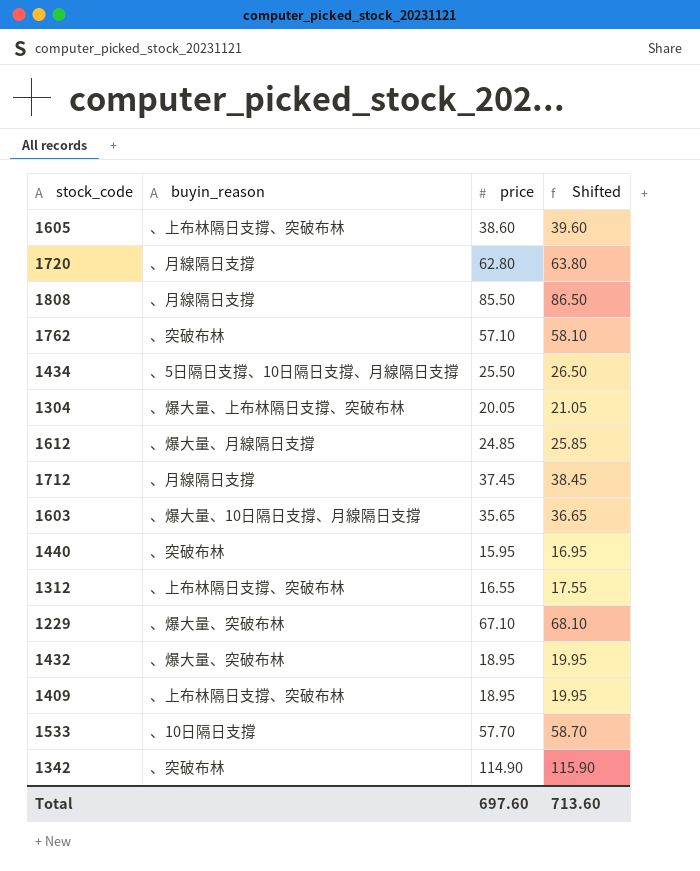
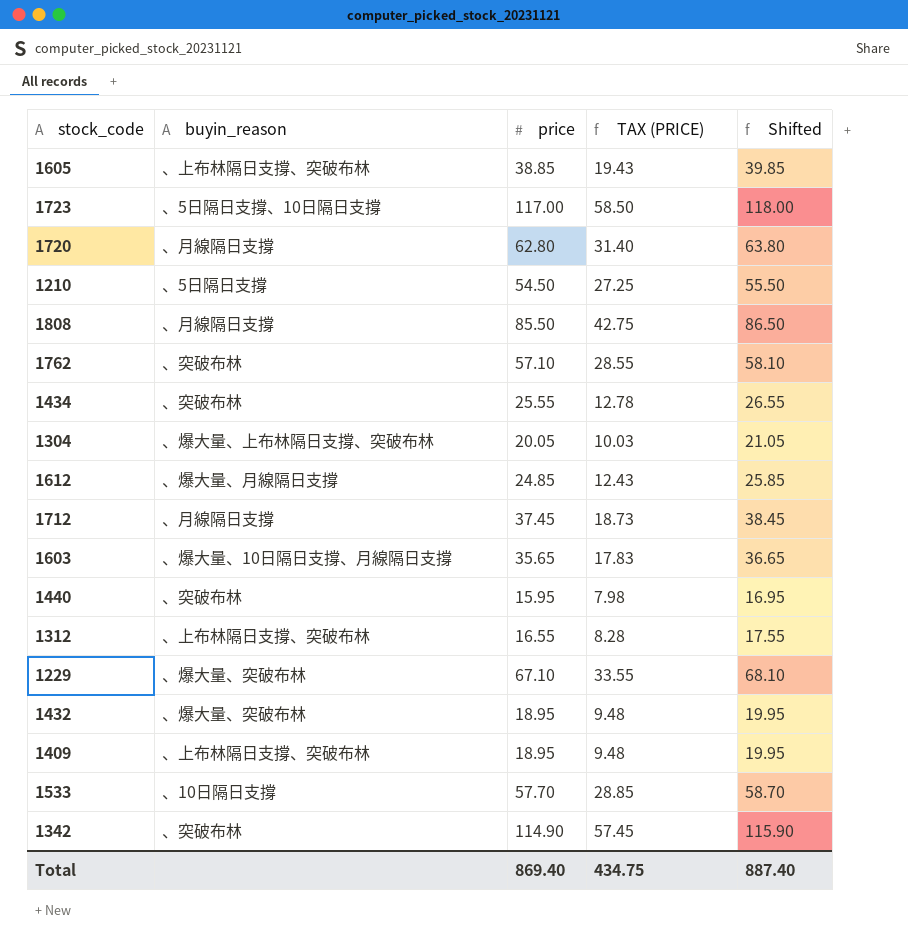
column TAX (PRICE) | formula: none -> [price] * 0.5
1605 | price: 38.60 -> 38.85
1605 | Shifted: 39.60 -> 39.85
row 1723: none -> 、5日隔日支撐、10日隔日支撐 | 117.00 | 58.50 | 118.00
row 1210: none -> 、5日隔日支撐 | 54.50 | 27.25 | 55.50
1434 | buyin_reason: 、5日隔日支撐、10日隔日支撐、月線隔日支撐 -> 、突破布林
1434 | price: 25.50 -> 25.55
1434 | Shifted: 26.50 -> 26.55
Total | price: 697.60 -> 869.40
Total | Shifted: 713.60 -> 887.40

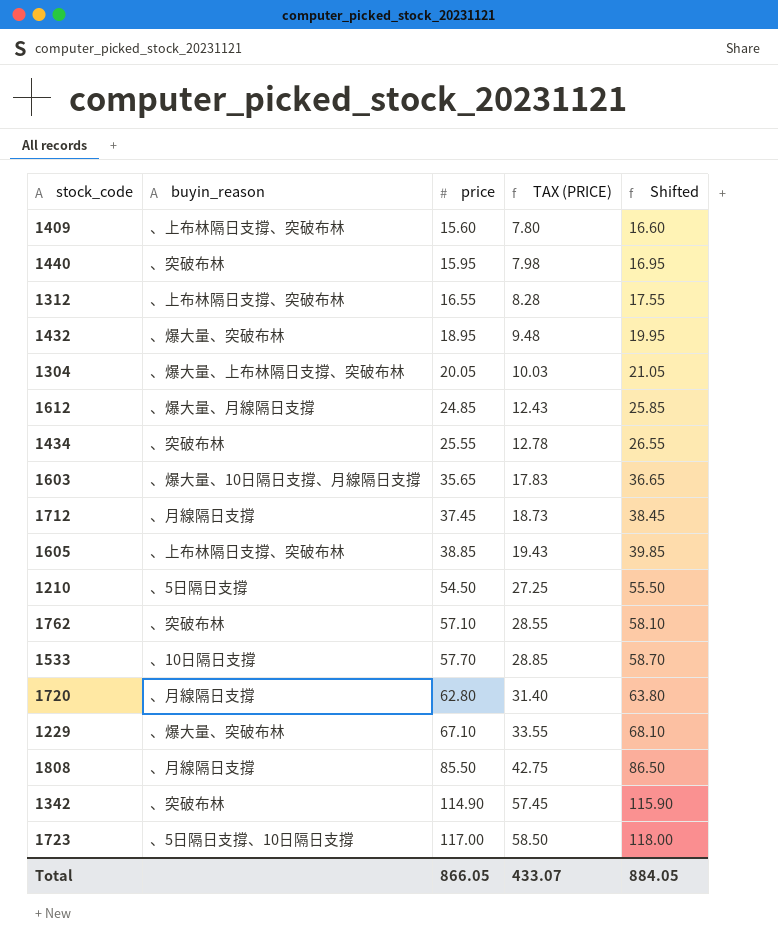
row order: none -> price ascending
1409 | price: 18.95 -> 15.60
1409 | TAX (PRICE): 9.48 -> 7.80
1409 | Shifted: 19.95 -> 16.60
Total | price: 869.40 -> 866.05
Total | TAX (PRICE): 434.75 -> 433.07
Total | Shifted: 887.40 -> 884.05

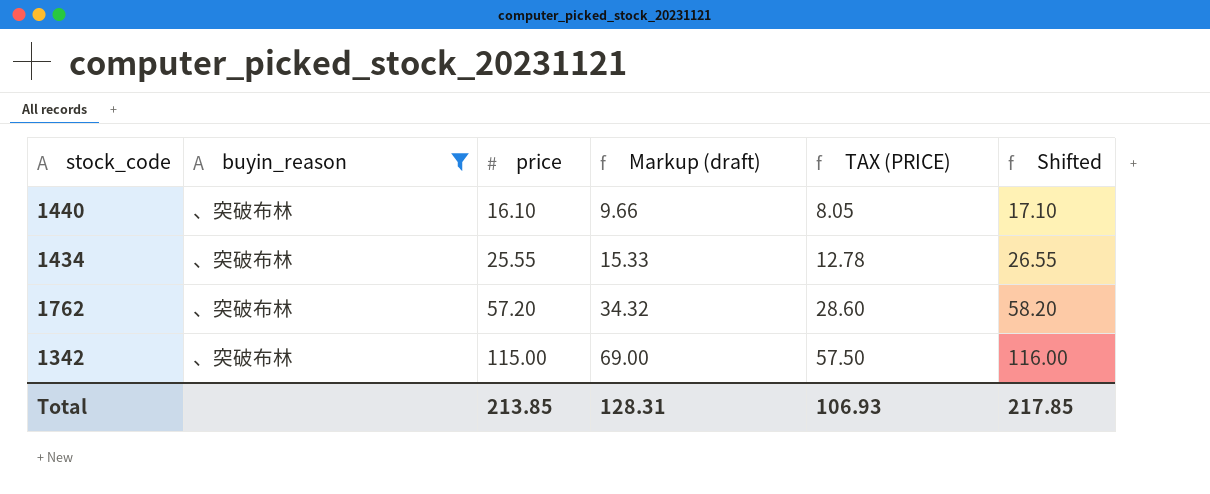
filter: none -> buyin_reason = 、突破布林
column Markup (draft) | formula: none -> [price] * 0.6
1440 | price: 15.95 -> 16.10
1440 | TAX (PRICE): 7.98 -> 8.05
1440 | Shifted: 16.95 -> 17.10
1762 | price: 57.10 -> 57.20
1762 | TAX (PRICE): 28.55 -> 28.60
1762 | Shifted: 58.10 -> 58.20
1342 | price: 114.90 -> 115.00
1342 | TAX (PRICE): 57.45 -> 57.50
1342 | Shifted: 115.90 -> 116.00
Total | price: 866.05 -> 213.85
Total | TAX (PRICE): 433.07 -> 106.93
Total | Shifted: 884.05 -> 217.85

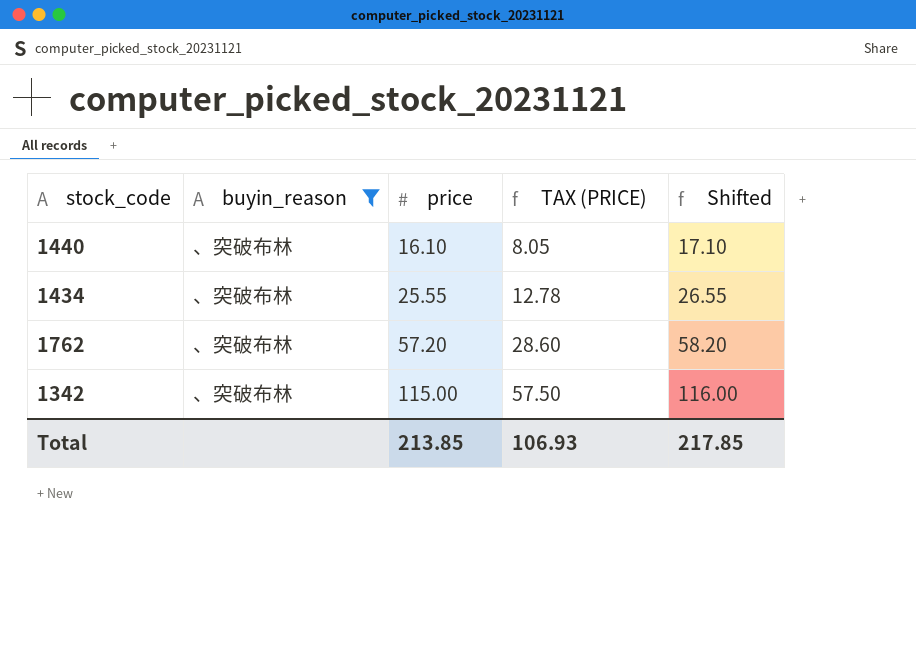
column Markup (draft) | formula: [price] * 0.6 -> none

